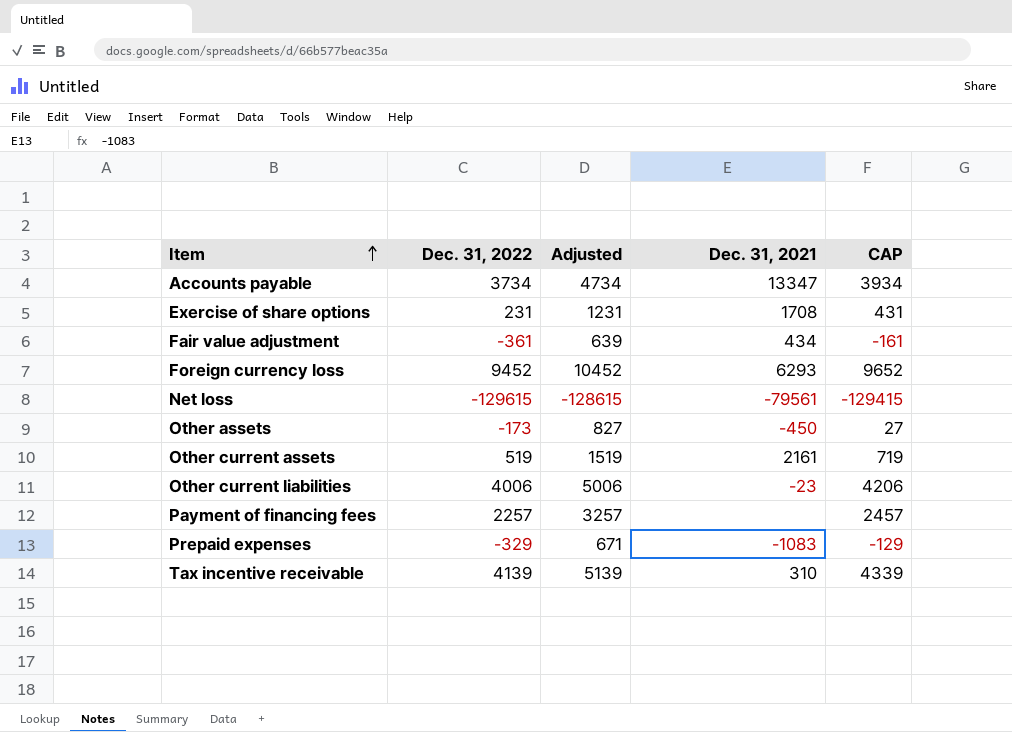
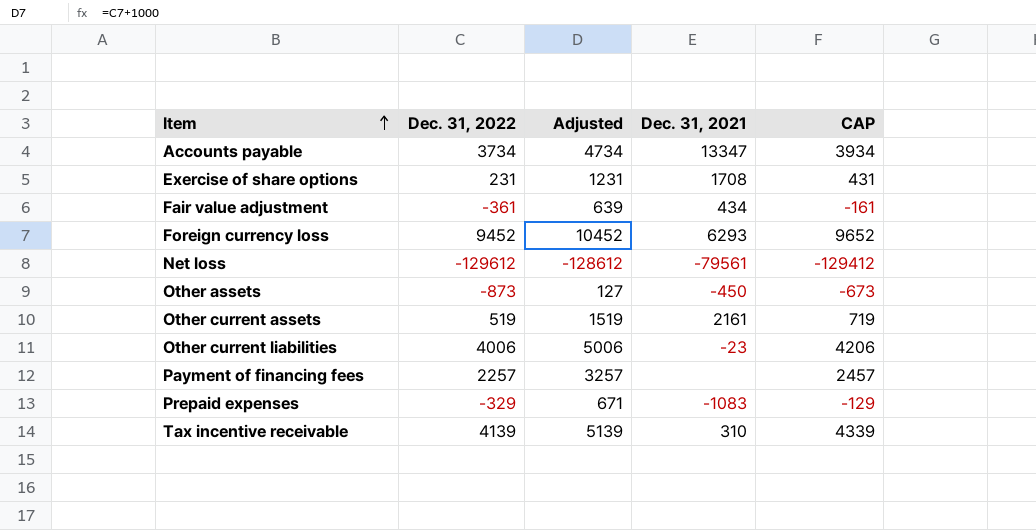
Net loss | Dec. 31, 2022: -129615 -> -129612
Net loss | Adjusted: -128615 -> -128612
Net loss | CAP: -129415 -> -129412
Other assets | Dec. 31, 2022: -173 -> -873
Other assets | Adjusted: 827 -> 127
Other assets | CAP: 27 -> -673

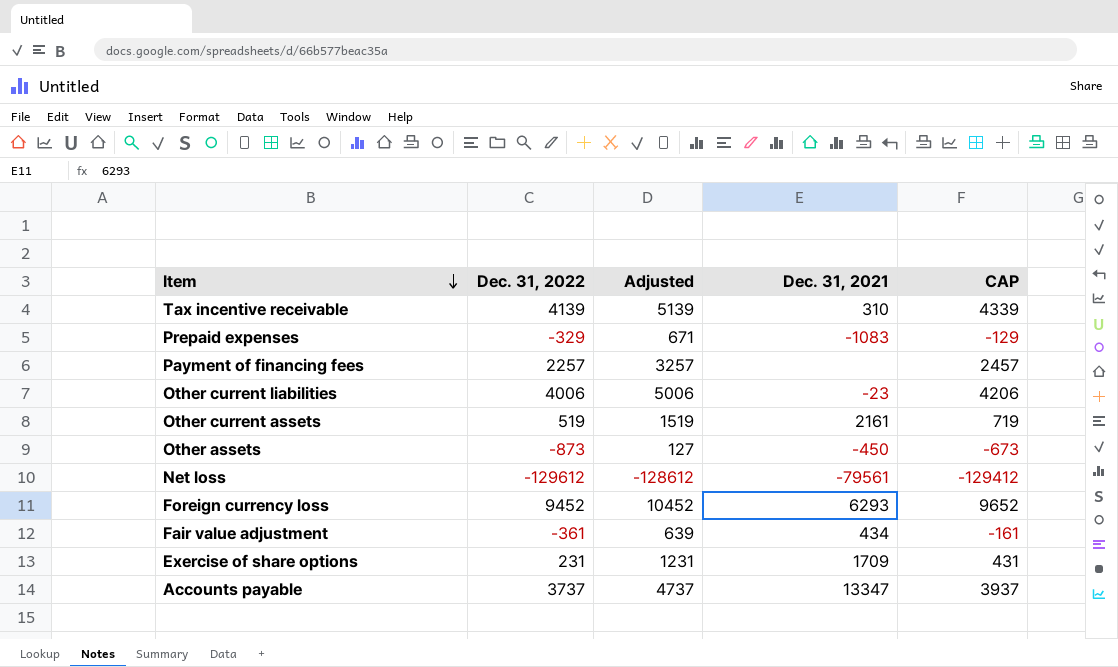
row order: Item ascending -> Item descending
Exercise of share options | Dec. 31, 2021: 1708 -> 1709
Accounts payable | Dec. 31, 2022: 3734 -> 3737
Accounts payable | Adjusted: 4734 -> 4737
Accounts payable | CAP: 3934 -> 3937

